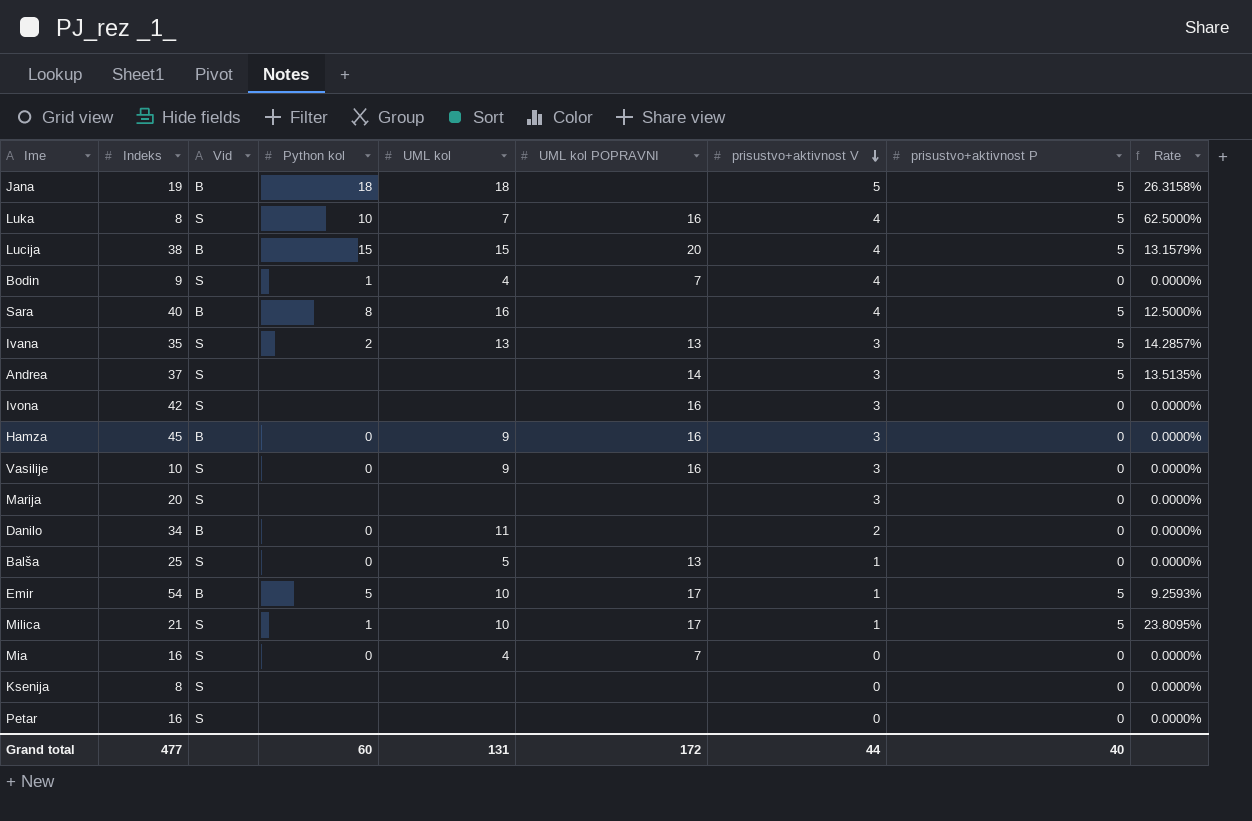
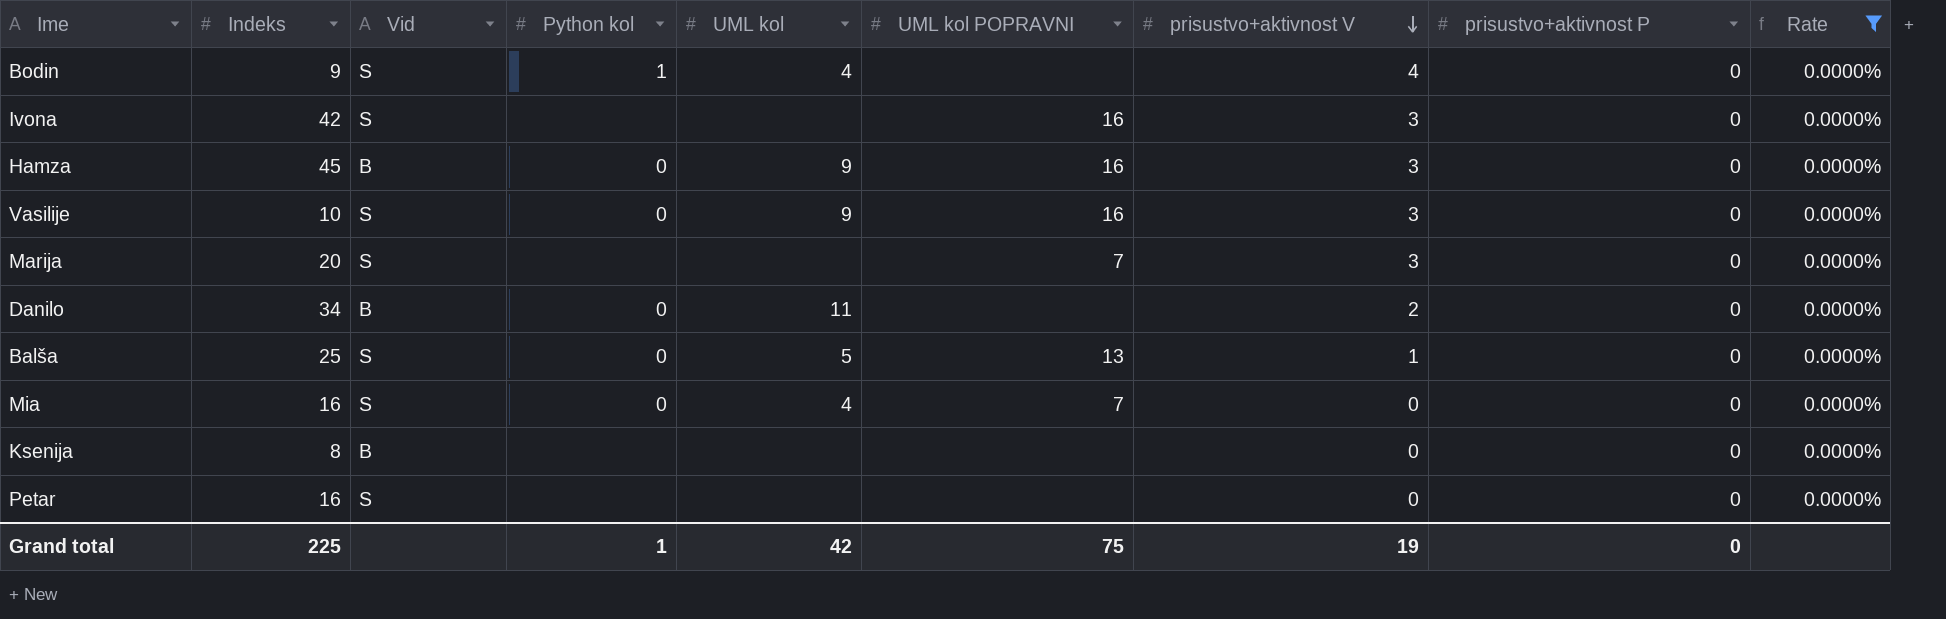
filter: none -> Rate = 0.0000%
Bodin | UML kol POPRAVNI: 7 -> none
Marija | UML kol POPRAVNI: none -> 7
Ksenija | Vid: S -> B
Grand total | Indeks: 477 -> 225
Grand total | Python kol: 60 -> 1
Grand total | UML kol: 131 -> 42
Grand total | UML kol POPRAVNI: 172 -> 75
Grand total | prisustvo+aktivnost V: 44 -> 19
Grand total | prisustvo+aktivnost P: 40 -> 0

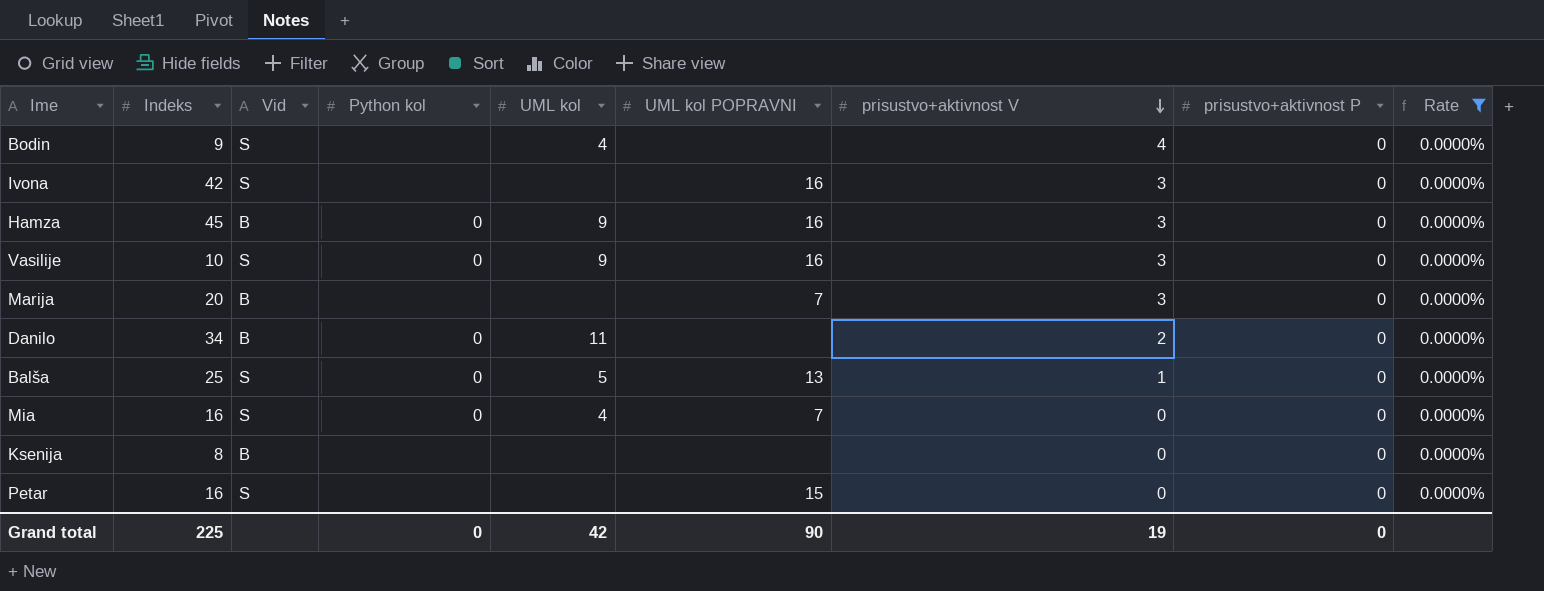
Bodin | Python kol: 1 -> none
Marija | Vid: S -> B
Petar | UML kol POPRAVNI: none -> 15
Grand total | Python kol: 1 -> 0
Grand total | UML kol POPRAVNI: 75 -> 90

